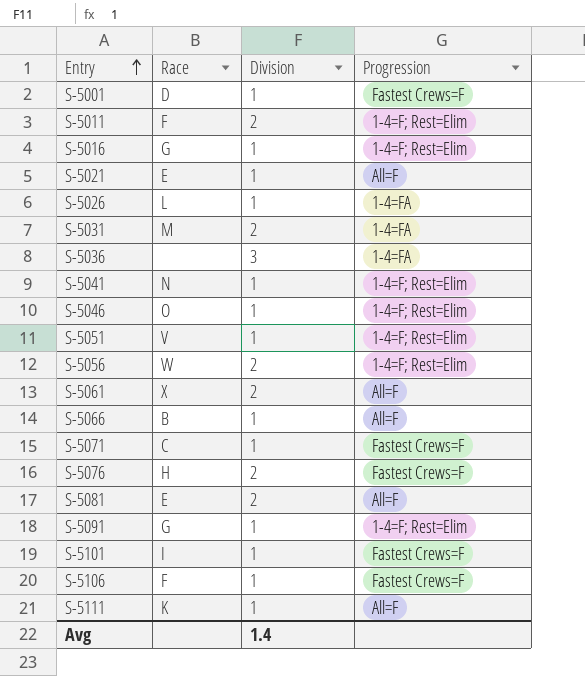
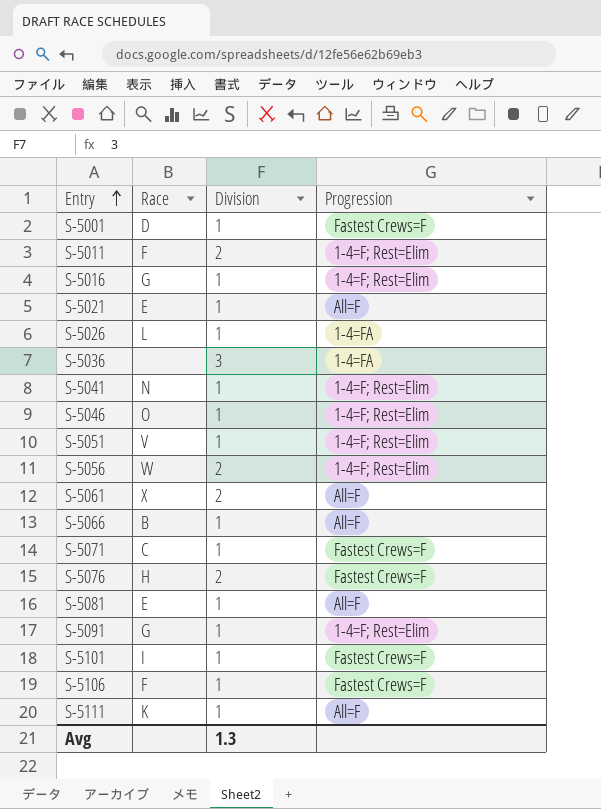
row S-5031: M | 2 | 1-4=FA -> none
S-5081 | Division: 2 -> 1
Avg | Division: 1.4 -> 1.3

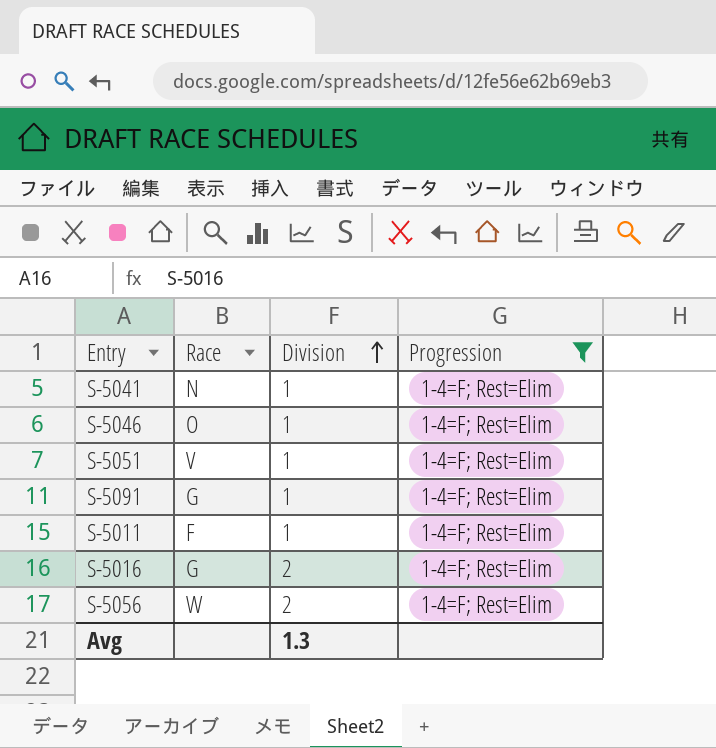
filter: none -> Progression = 1-4=F; Rest=Elim
row order: Entry ascending -> Division ascending
S-5011 | Division: 2 -> 1
S-5016 | Division: 1 -> 2

